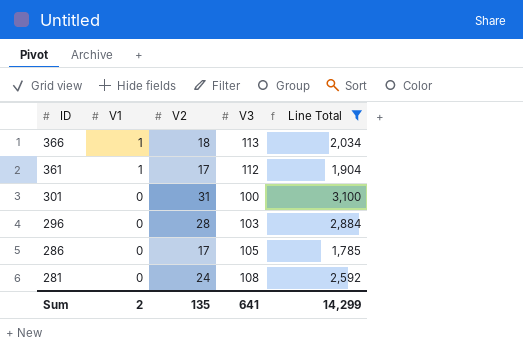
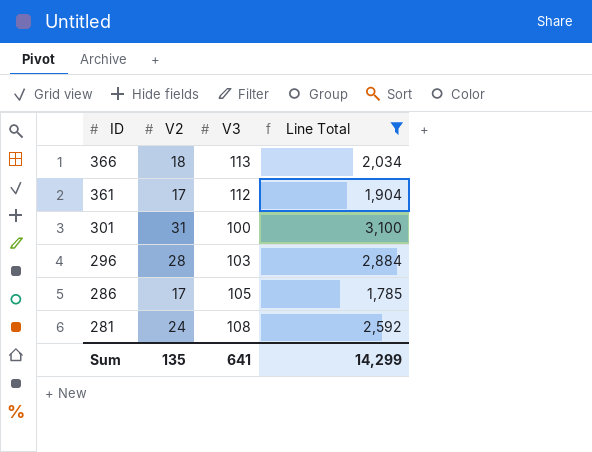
column V1 | position: 2 -> none

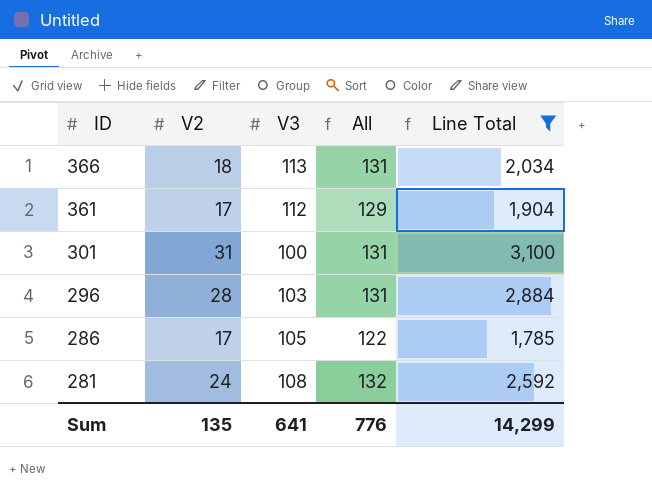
column All | formula: none -> [V2] + [V3]

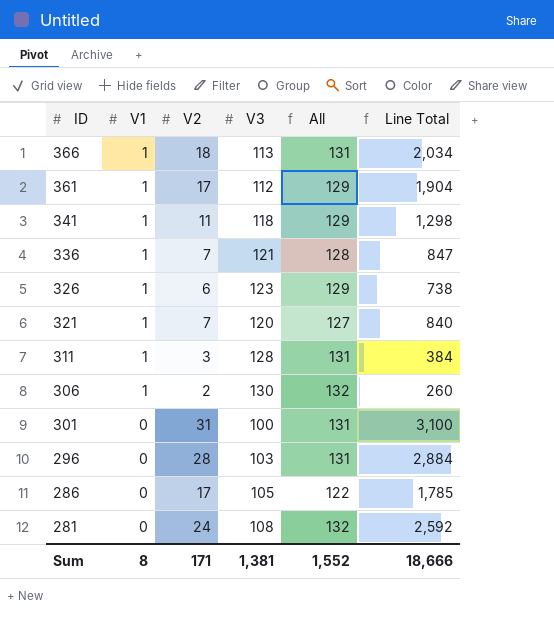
filter: Line Total >= 1,785 -> none
column V1 | position: none -> 2
Sum | V2: 135 -> 171
Sum | V3: 641 -> 1,381
Sum | All: 776 -> 1,552
Sum | Line Total: 14,299 -> 18,666

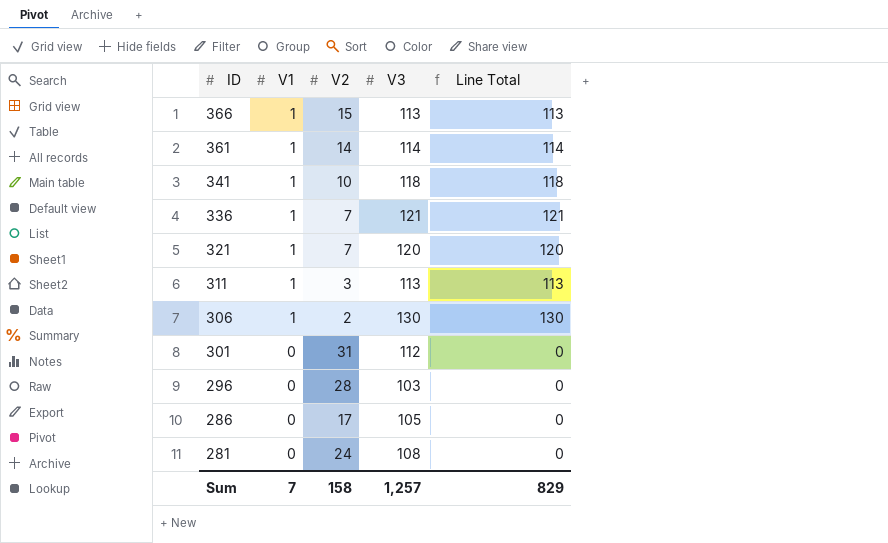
column All | formula: [V2] + [V3] -> none
column Line Total | formula: [V2] * [V3] -> [V1] * [V3]
row 326: 1 | 6 | 123 | 129 | 738 -> none
366 | V2: 18 -> 15
361 | V2: 17 -> 14
361 | V3: 112 -> 114
341 | V2: 11 -> 10
311 | V3: 128 -> 113
301 | V3: 100 -> 112
Sum | V1: 8 -> 7
Sum | V2: 171 -> 158
Sum | V3: 1,381 -> 1,257
Sum | Line Total: 18,666 -> 829

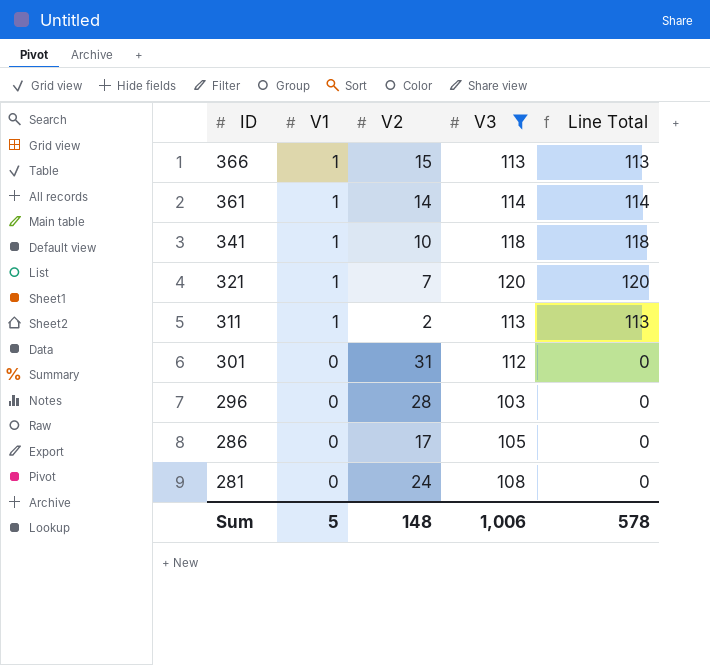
filter: none -> V3 <= 120
311 | V2: 3 -> 2
Sum | V1: 7 -> 5
Sum | V2: 158 -> 148
Sum | V3: 1,257 -> 1,006
Sum | Line Total: 829 -> 578

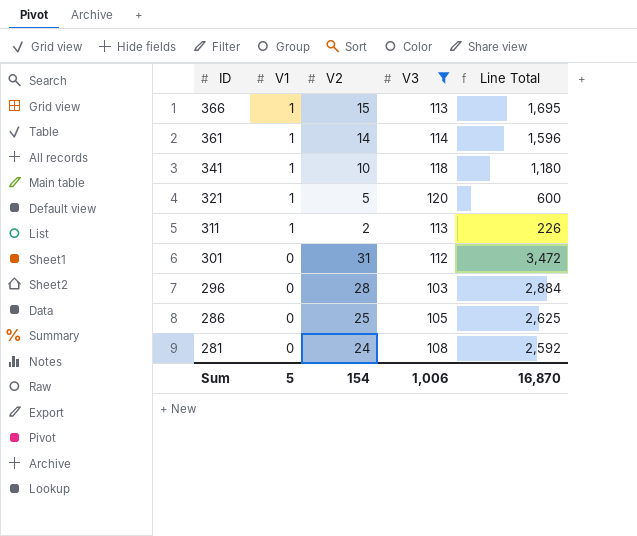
column Line Total | formula: [V1] * [V3] -> [V2] * [V3]
321 | V2: 7 -> 5
286 | V2: 17 -> 25
Sum | V2: 148 -> 154
Sum | Line Total: 578 -> 16,870

